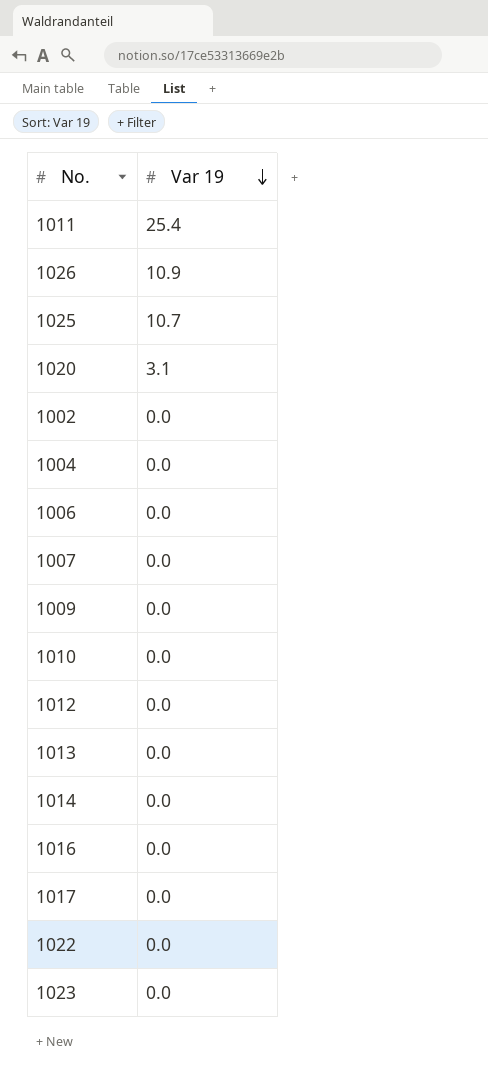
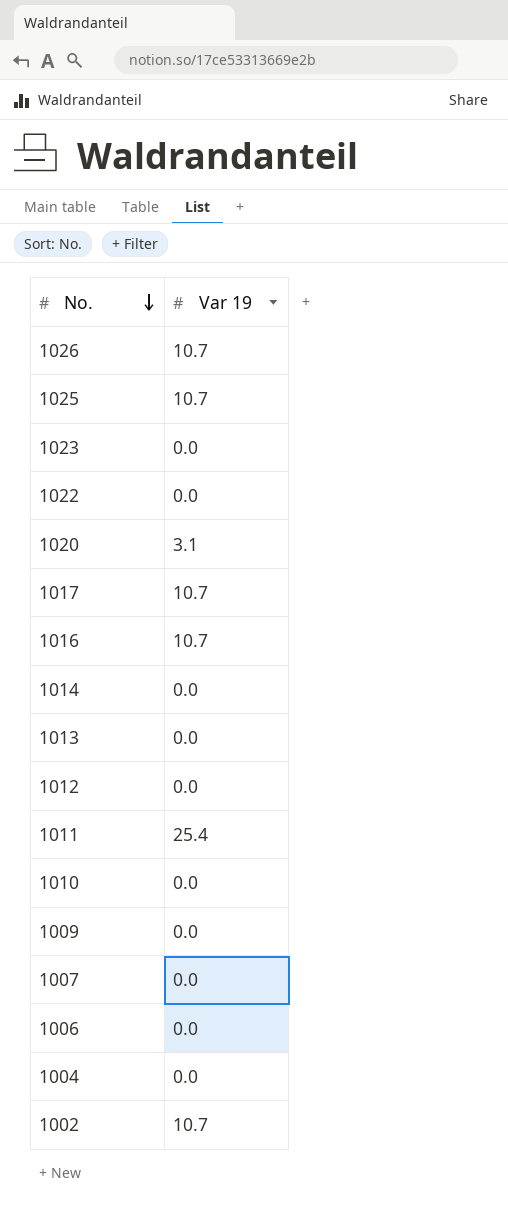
row order: Var 19 descending -> No. descending
1026 | Var 19: 10.9 -> 10.7
1017 | Var 19: 0.0 -> 10.7
1016 | Var 19: 0.0 -> 10.7
1002 | Var 19: 0.0 -> 10.7

